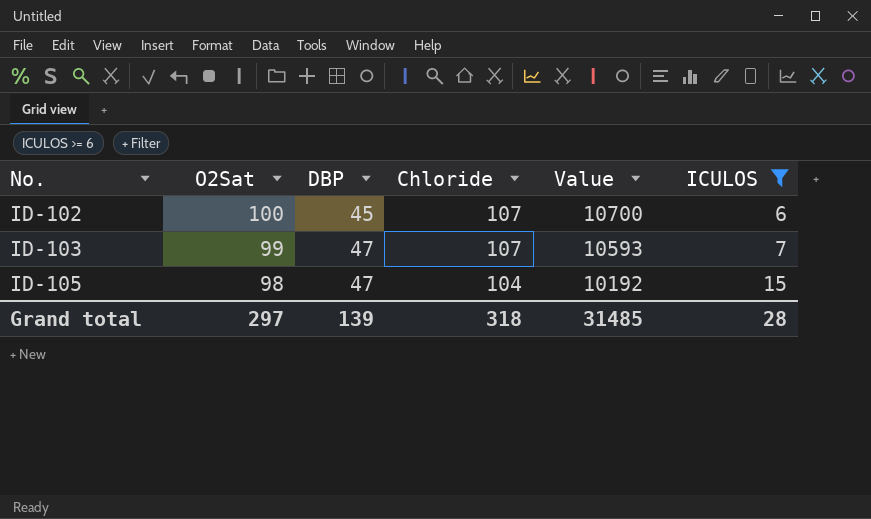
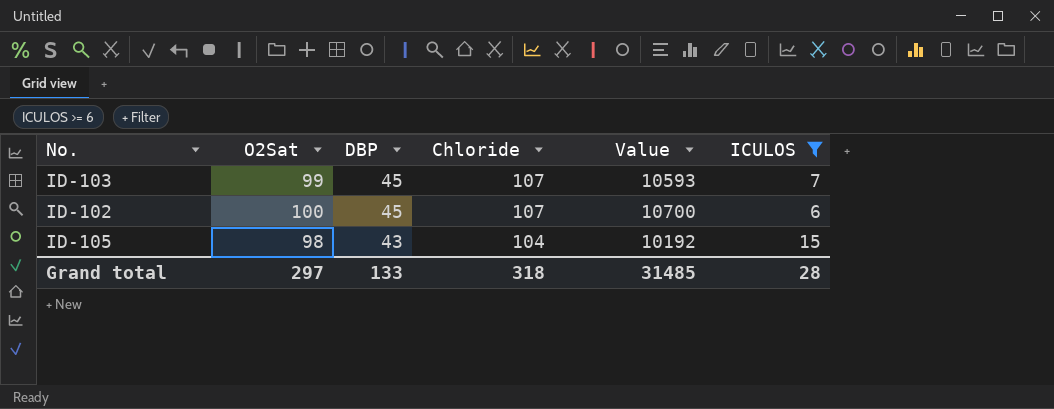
row order: No. ascending -> DBP descending
ID-103 | DBP: 47 -> 45
ID-105 | DBP: 47 -> 43
Grand total | DBP: 139 -> 133

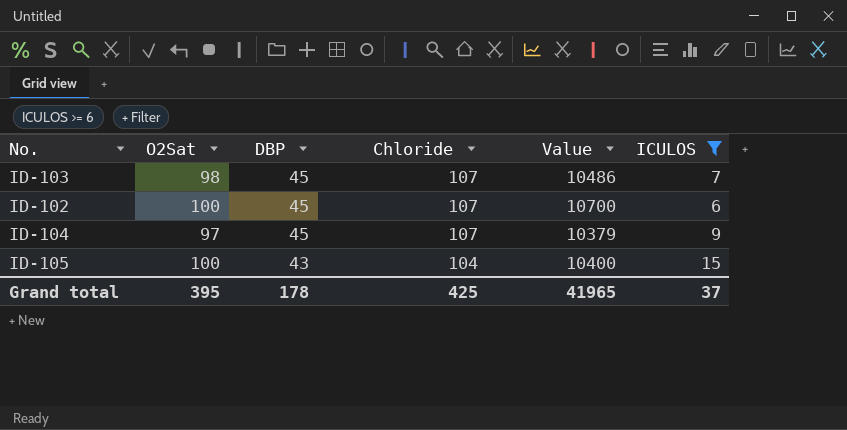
ID-103 | O2Sat: 99 -> 98
ID-103 | Value: 10593 -> 10486
row ID-104: none -> 97 | 45 | 107 | 10379 | 9
ID-105 | O2Sat: 98 -> 100
ID-105 | Value: 10192 -> 10400
Grand total | O2Sat: 297 -> 395
Grand total | DBP: 133 -> 178
Grand total | Chloride: 318 -> 425
Grand total | Value: 31485 -> 41965
Grand total | ICULOS: 28 -> 37

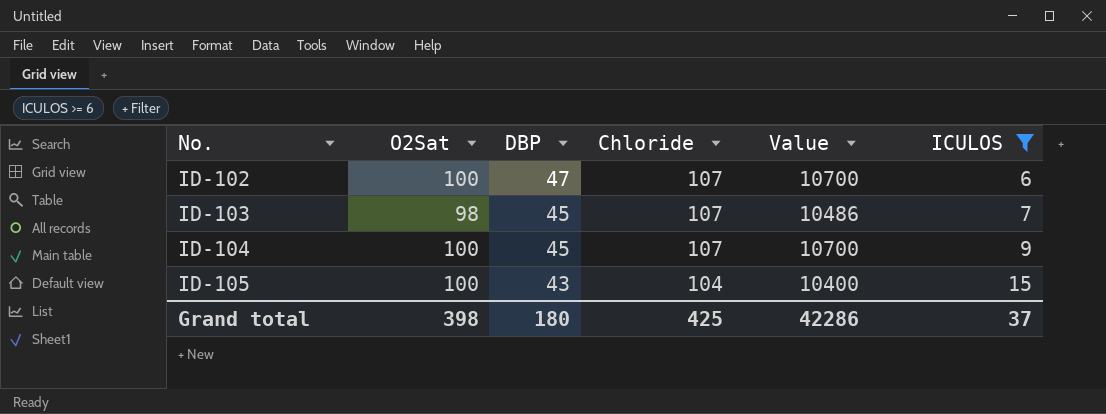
row order: DBP descending -> No. ascending
ID-102 | DBP: 45 -> 47
ID-104 | O2Sat: 97 -> 100
ID-104 | Value: 10379 -> 10700
Grand total | O2Sat: 395 -> 398
Grand total | DBP: 178 -> 180
Grand total | Value: 41965 -> 42286

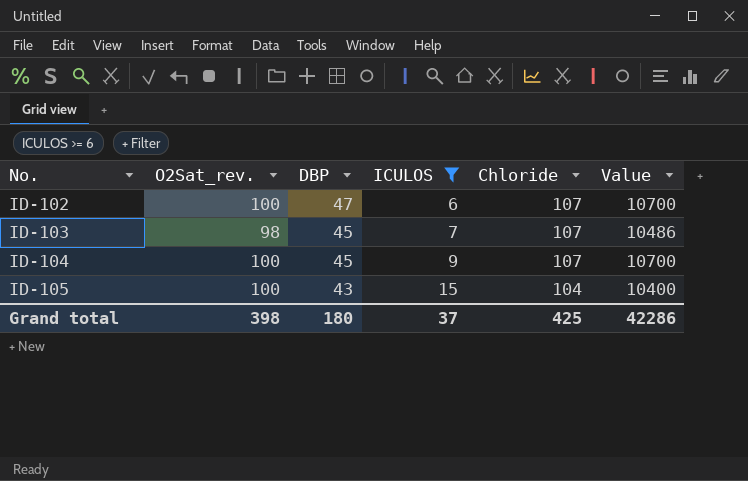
column name: O2Sat -> O2Sat_rev.
column ICULOS | position: 6 -> 4

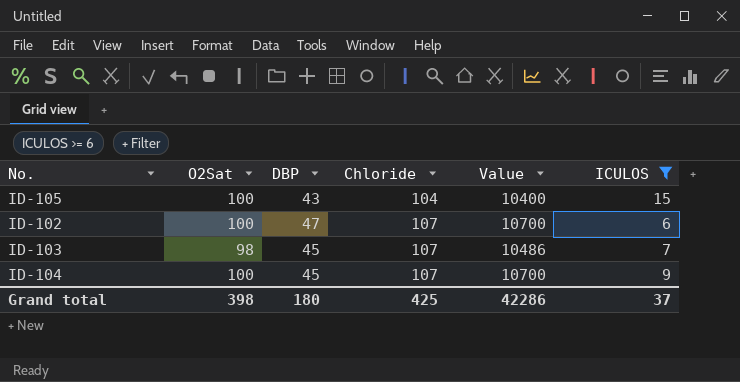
row order: No. ascending -> Chloride ascending
column name: O2Sat_rev. -> O2Sat
column ICULOS | position: 4 -> 6

